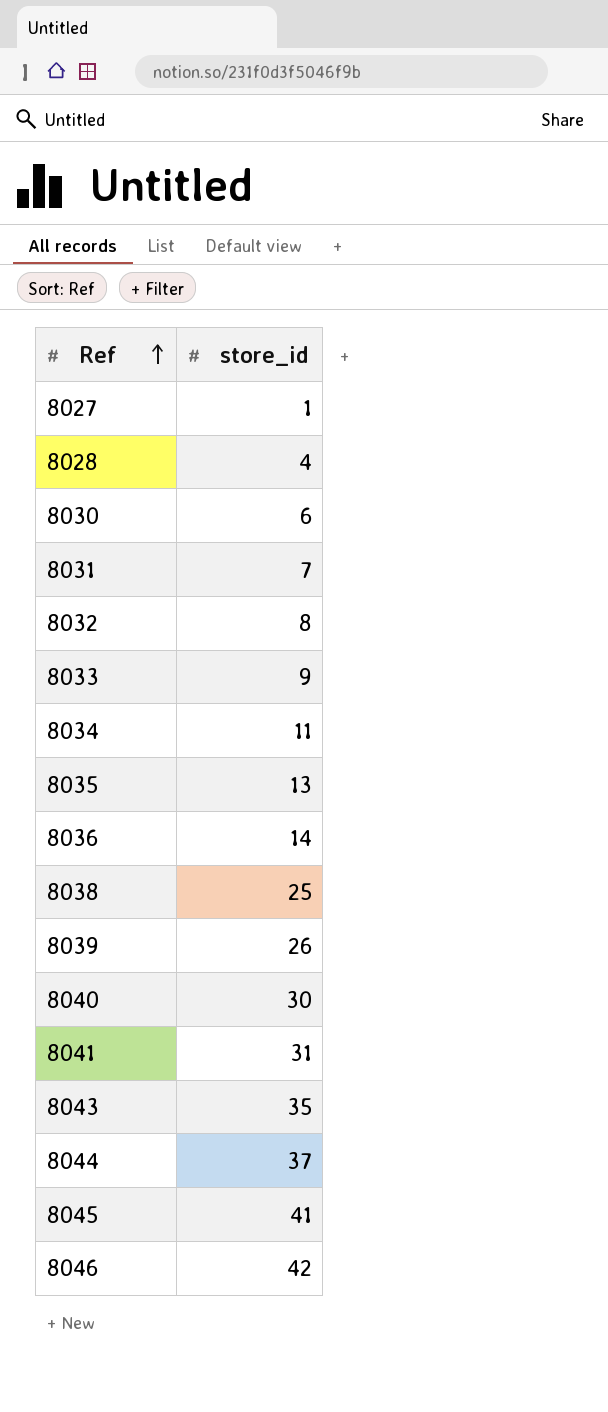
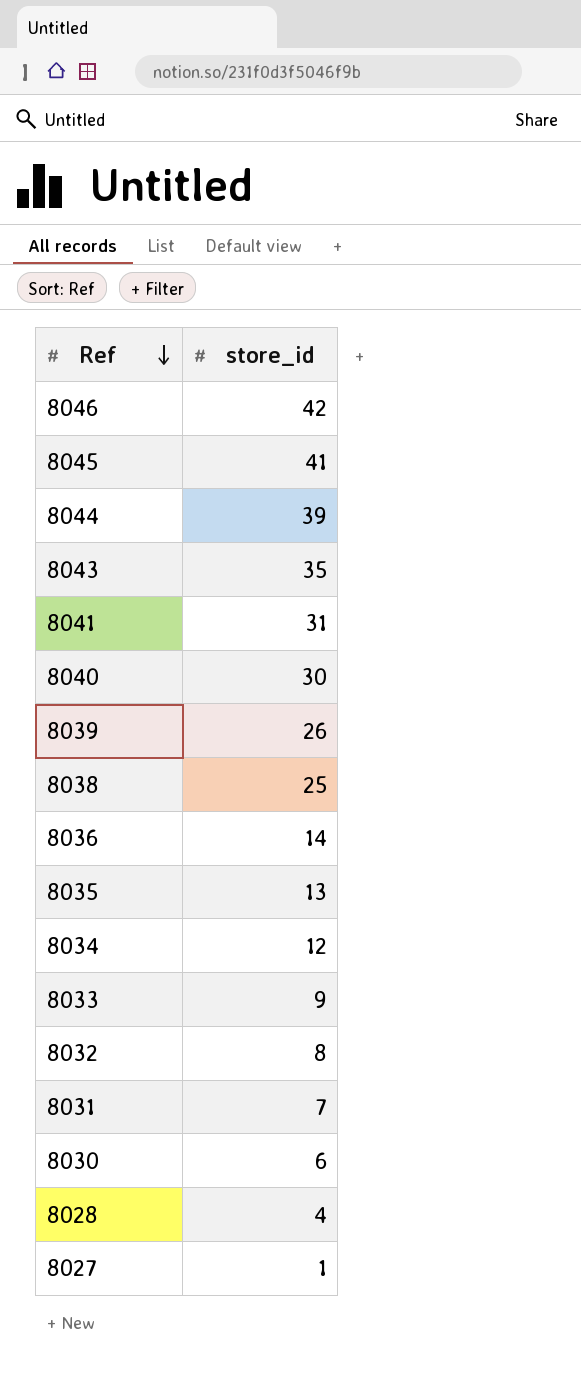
row order: Ref ascending -> Ref descending
8044 | store_id: 37 -> 39
8034 | store_id: 11 -> 12

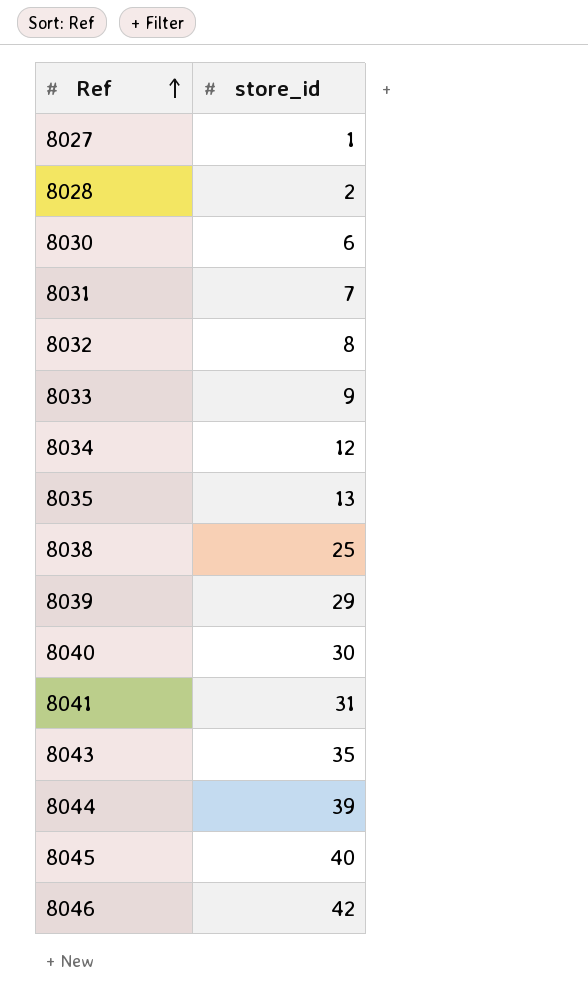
row order: Ref descending -> Ref ascending
row 8036: 14 -> none
8028 | store_id: 4 -> 2
8039 | store_id: 26 -> 29
8045 | store_id: 41 -> 40

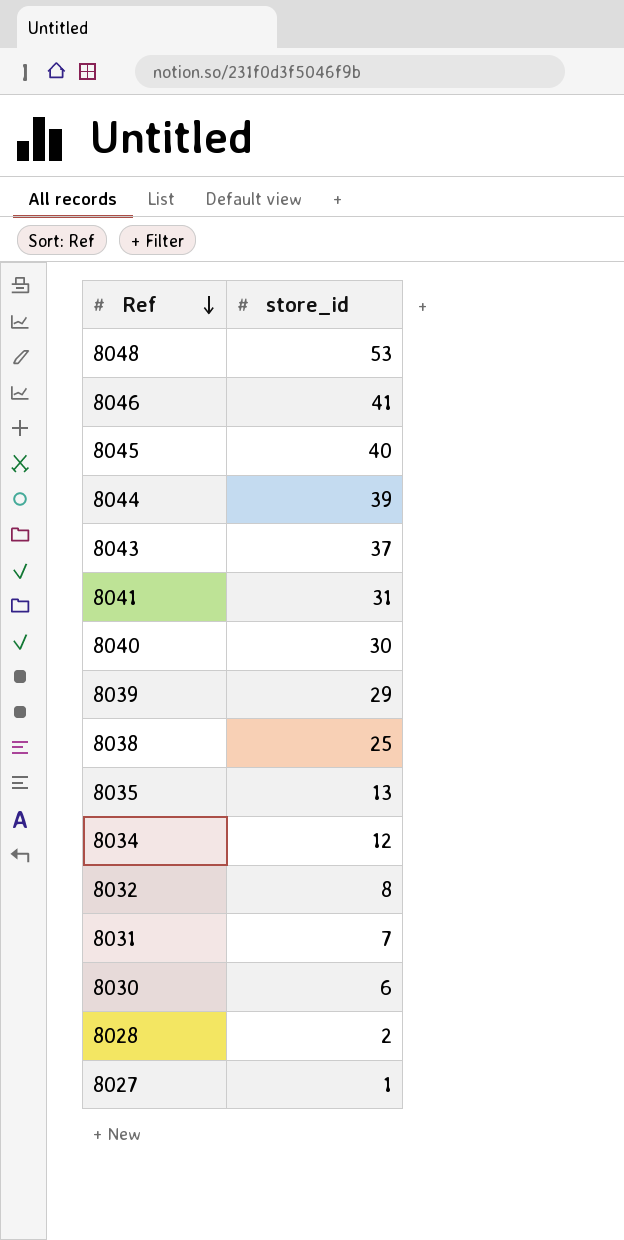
row order: Ref ascending -> Ref descending
row 8033: 9 -> none
row 8048: none -> 53
8046 | store_id: 42 -> 41
8043 | store_id: 35 -> 37

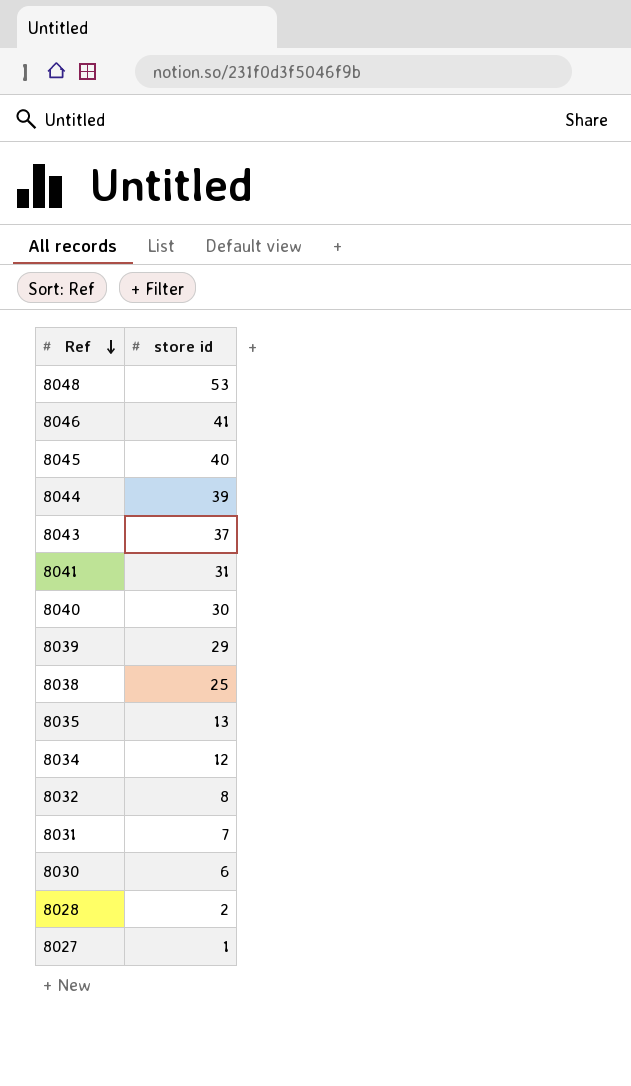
column name: store_id -> store id

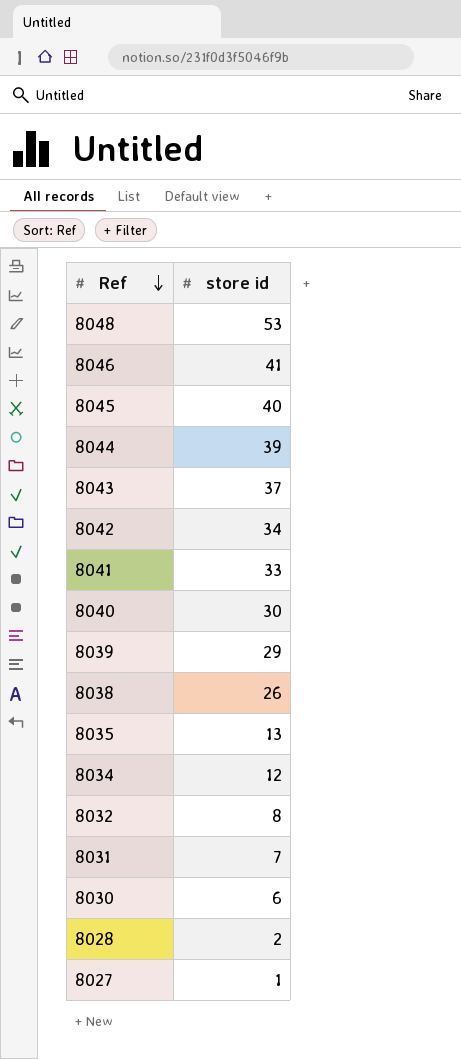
row 8042: none -> 34
8041 | store id: 31 -> 33
8038 | store id: 25 -> 26

